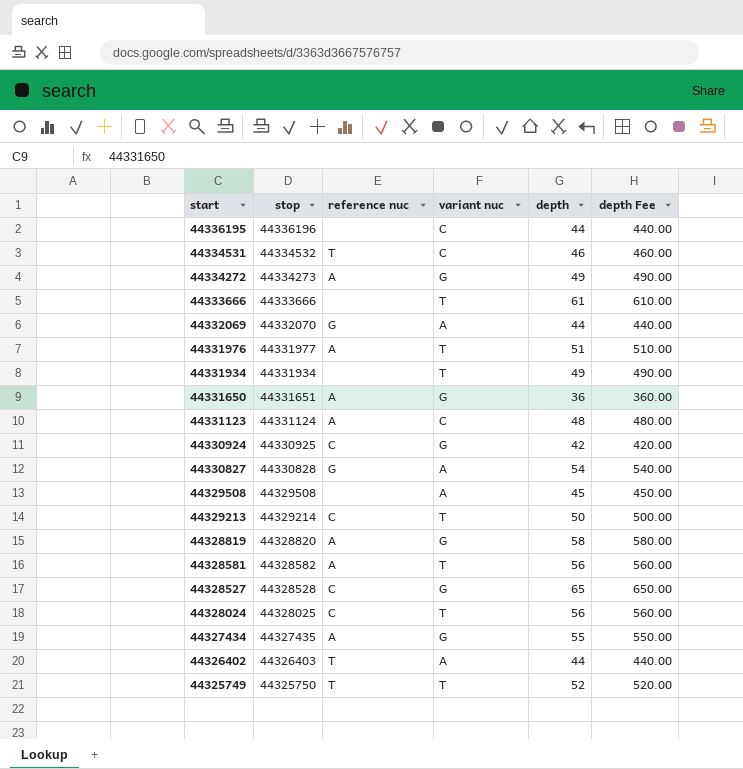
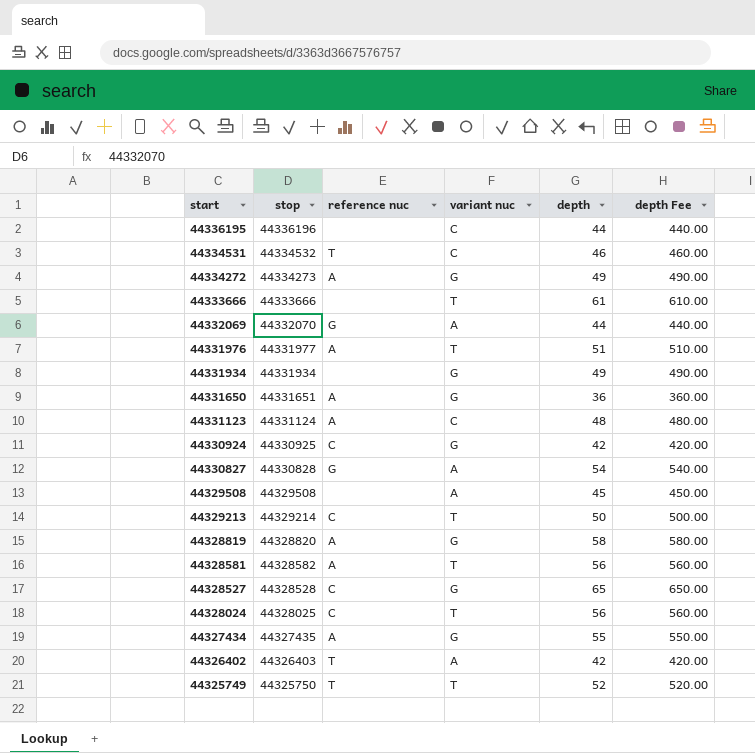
44331934 | variant nuc: T -> G
44326402 | depth: 44 -> 42
44326402 | depth Fee: 440.00 -> 420.00

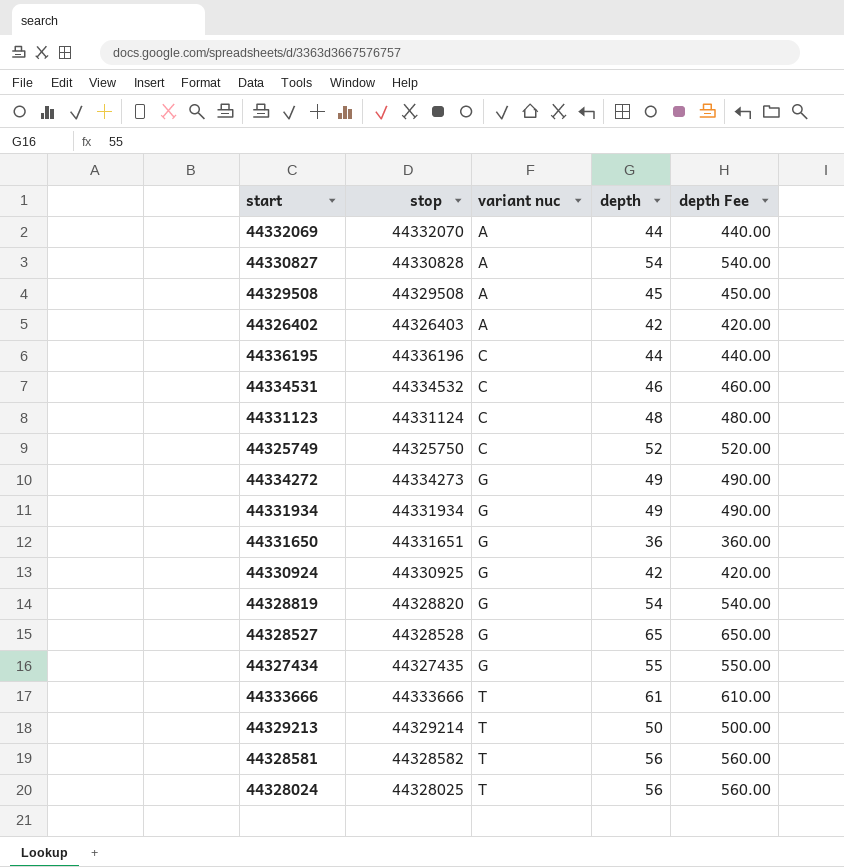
row order: start descending -> variant nuc ascending
column reference nuc | position: 3 -> none
row 44331976: 44331977 | A | T | 51 | 510.00 -> none
44325749 | variant nuc: T -> C
44328819 | depth: 58 -> 54
44328819 | depth Fee: 580.00 -> 540.00

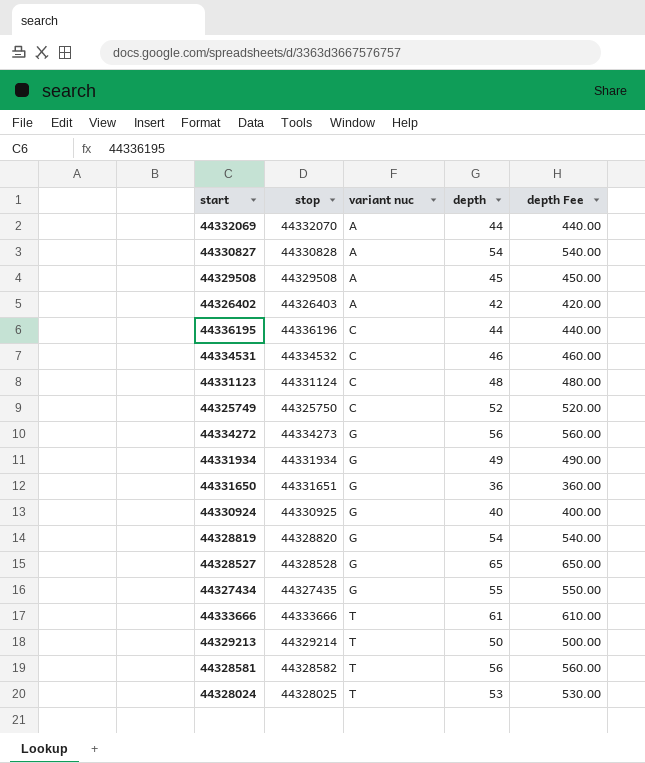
44334272 | depth: 49 -> 56
44334272 | depth Fee: 490.00 -> 560.00
44330924 | depth: 42 -> 40
44330924 | depth Fee: 420.00 -> 400.00
44328024 | depth: 56 -> 53
44328024 | depth Fee: 560.00 -> 530.00

